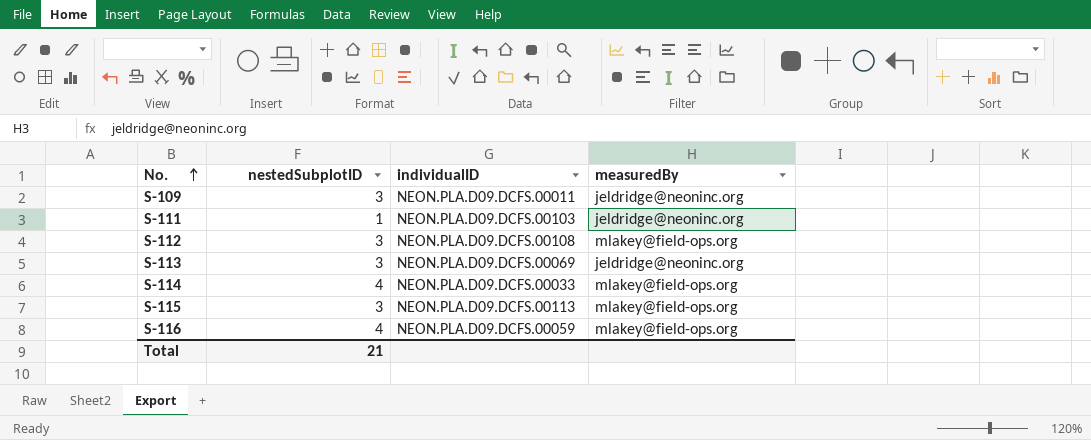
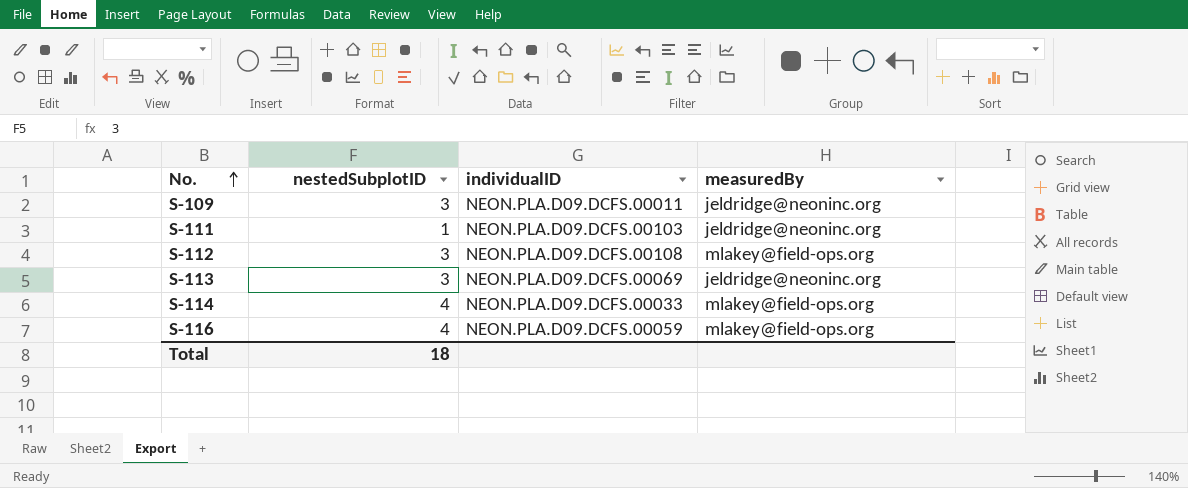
row S-115: 3 | NEON.PLA.D09.DCFS.00113 | mlakey@field-ops.org -> none
Total | nestedSubplotID: 21 -> 18

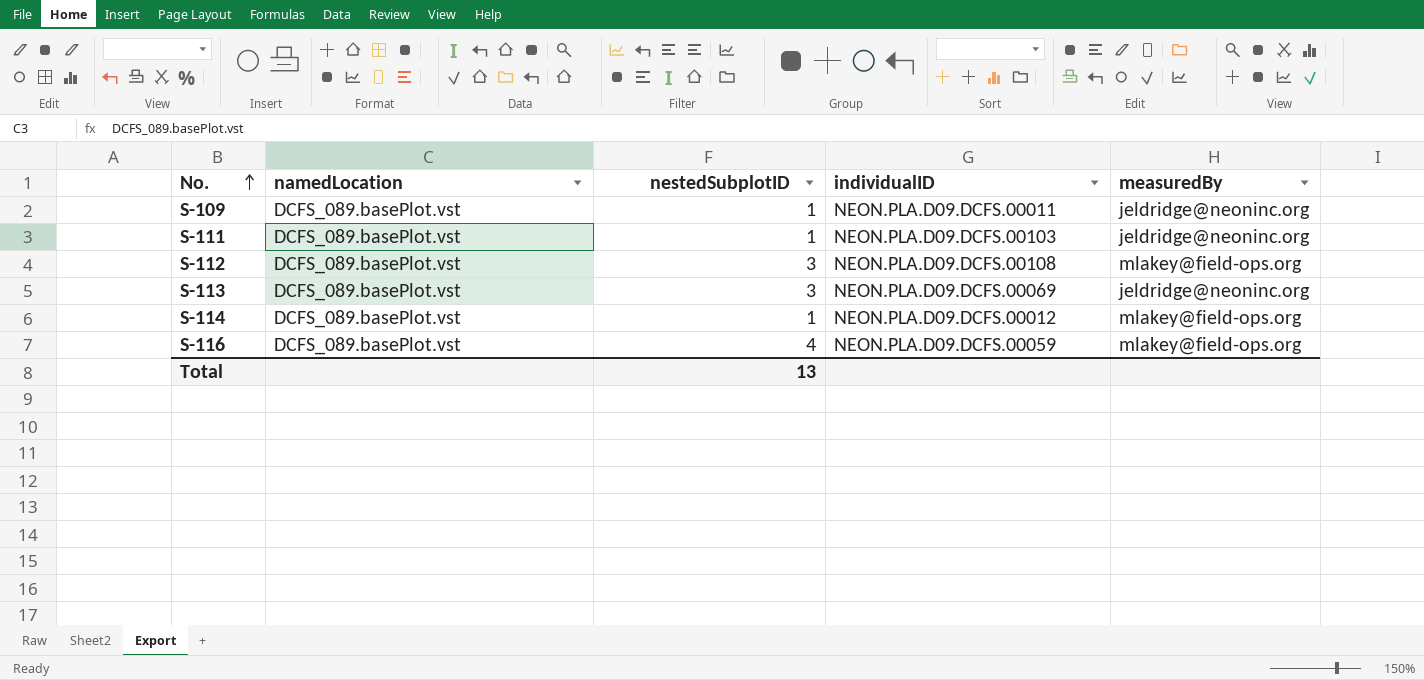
column namedLocation | position: none -> 2
S-109 | nestedSubplotID: 3 -> 1
S-114 | nestedSubplotID: 4 -> 1
S-114 | individualID: NEON.PLA.D09.DCFS.00033 -> NEON.PLA.D09.DCFS.00012
Total | nestedSubplotID: 18 -> 13

